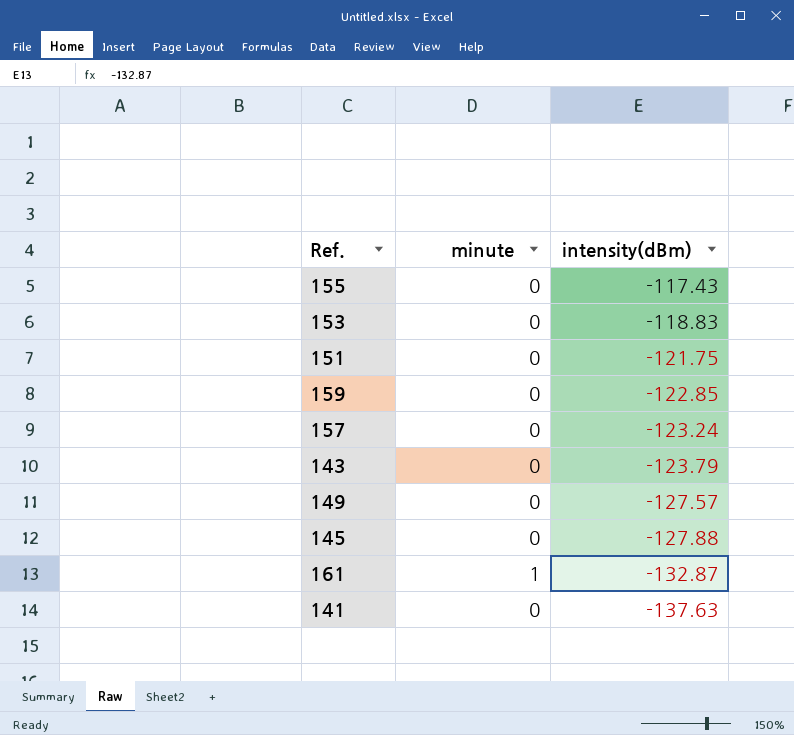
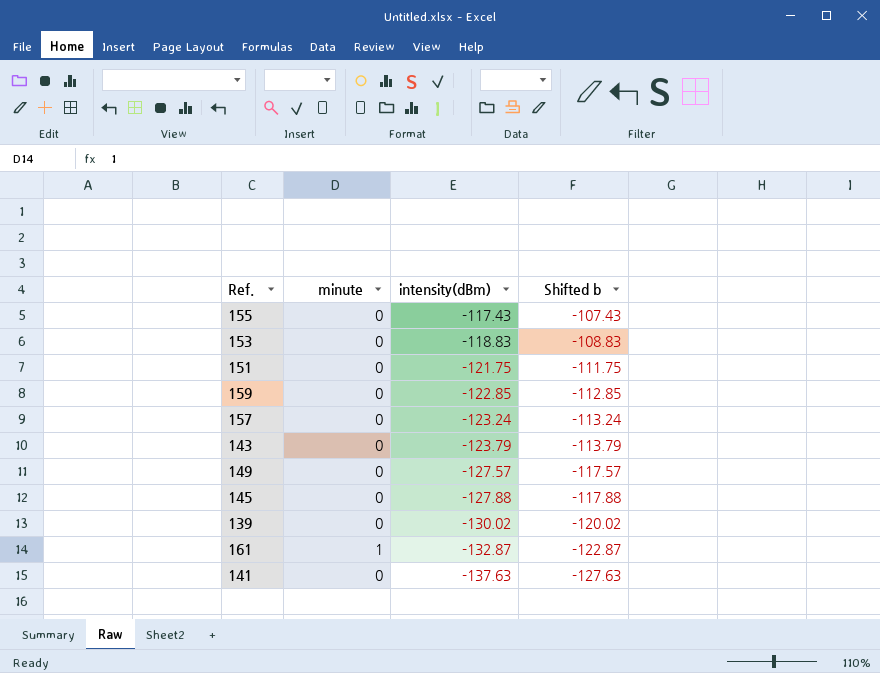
column Shifted b | formula: none -> [intensity(dBm)] + 10
row 139: none -> 0 | -130.02 | -120.02

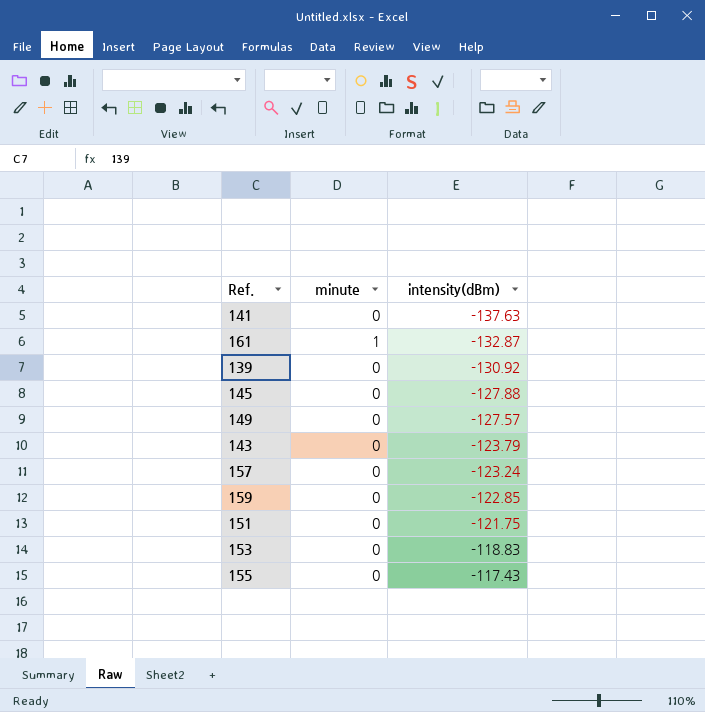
row order: intensity(dBm) descending -> intensity(dBm) ascending
column Shifted b | formula: [intensity(dBm)] + 10 -> none
139 | intensity(dBm): -130.02 -> -130.92

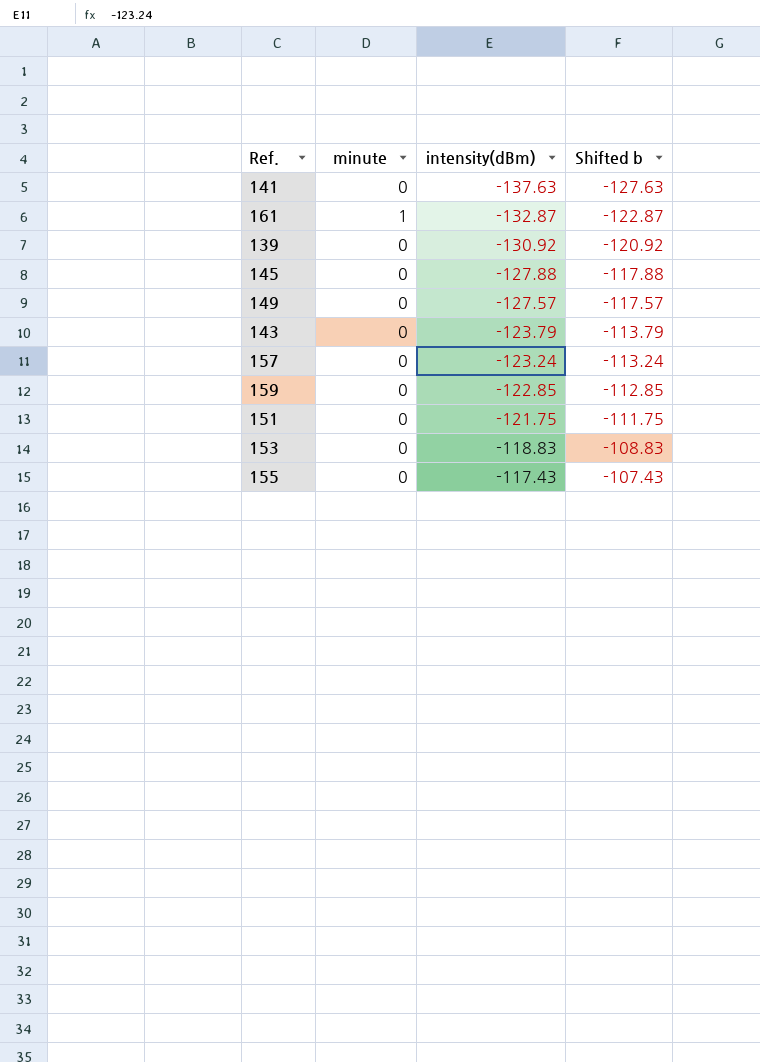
column Shifted b | formula: none -> [intensity(dBm)] + 10

